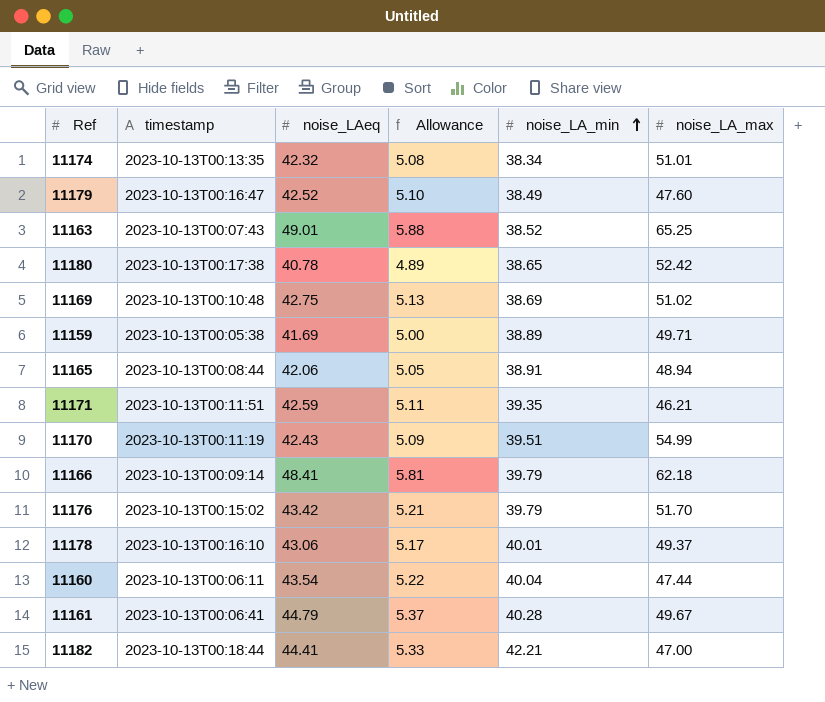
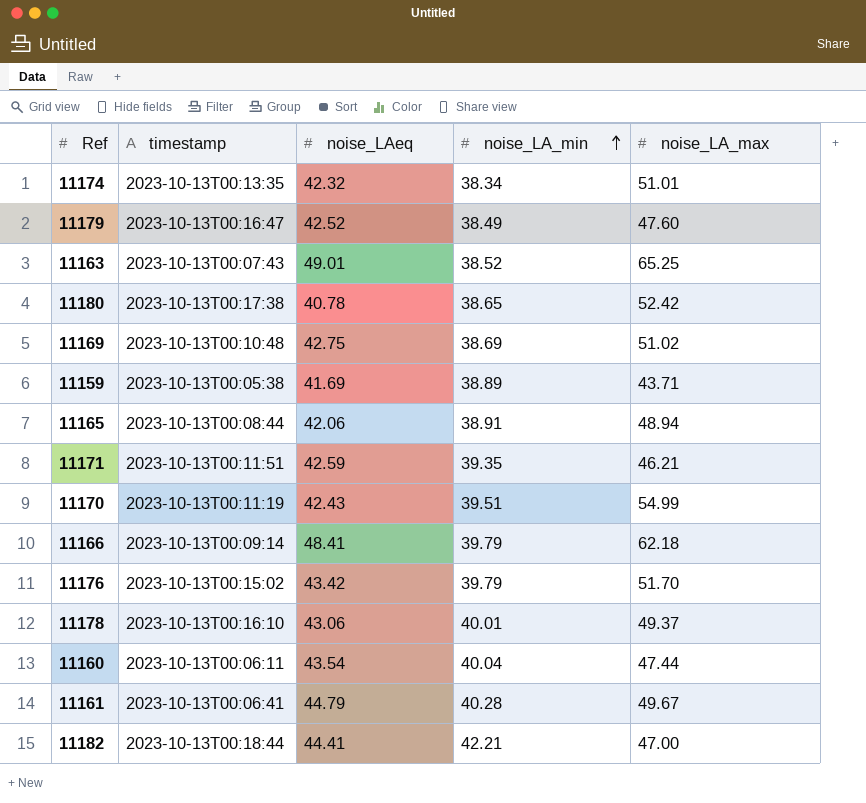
column Allowance | formula: [noise_LAeq] * 0.12 -> none
11159 | noise_LA_max: 49.71 -> 43.71

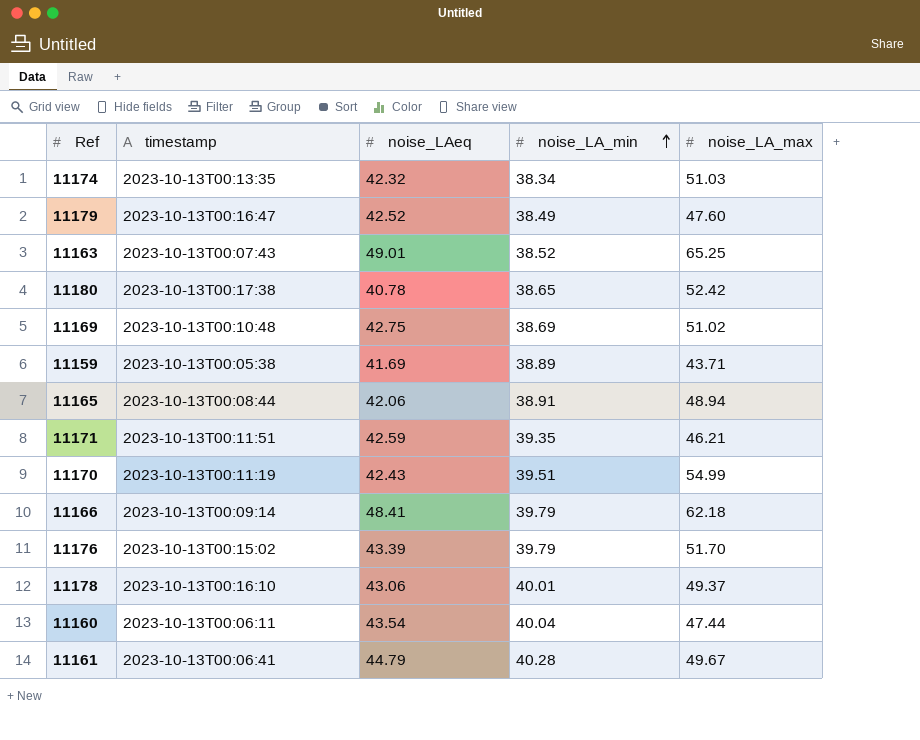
row 11182: 2023-10-13T00:18:44 | 44.41 | 42.21 | 47.00 -> none
11174 | noise_LA_max: 51.01 -> 51.03
11176 | noise_LAeq: 43.42 -> 43.39

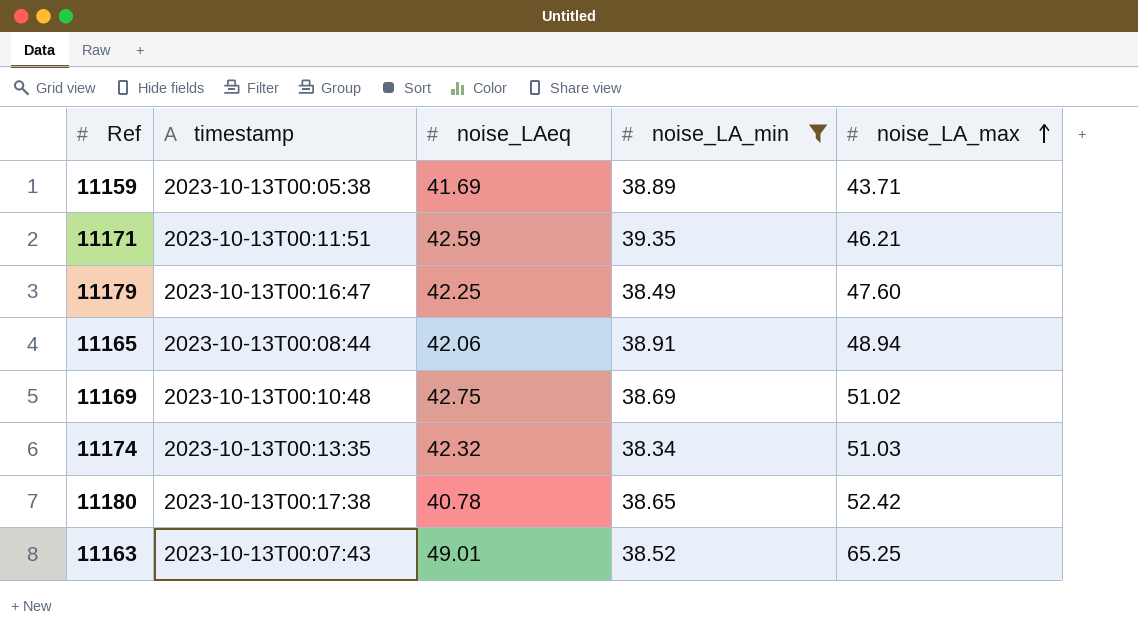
filter: none -> noise_LA_min <= 39.35
row order: noise_LA_min ascending -> noise_LA_max ascending
11179 | noise_LAeq: 42.52 -> 42.25

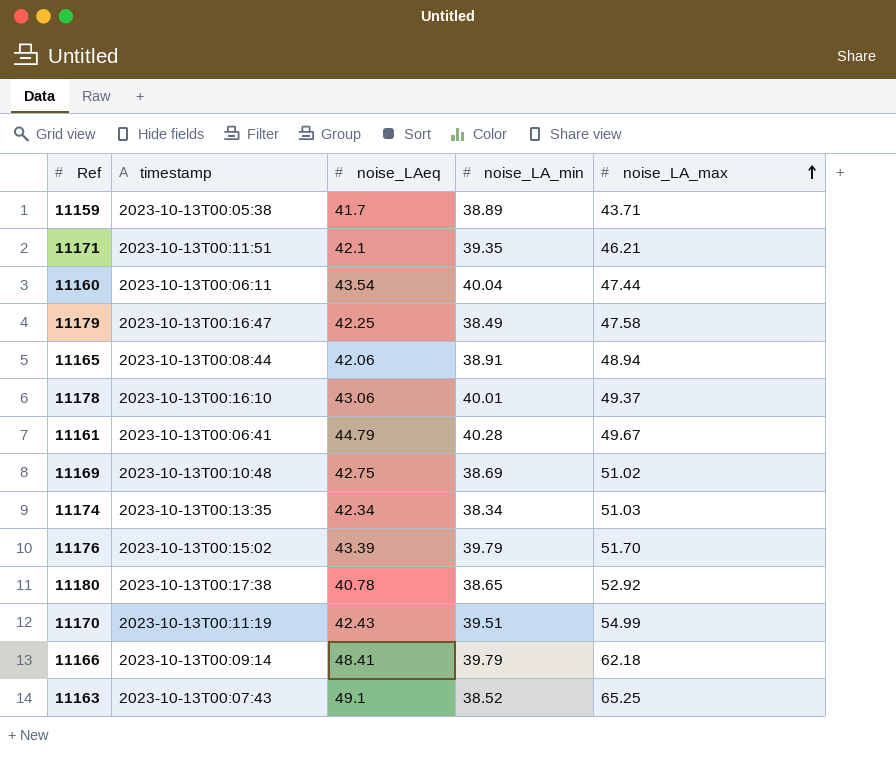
filter: noise_LA_min <= 39.35 -> none
11159 | noise_LAeq: 41.69 -> 41.7
11171 | noise_LAeq: 42.59 -> 42.1
11179 | noise_LA_max: 47.60 -> 47.58
11174 | noise_LAeq: 42.32 -> 42.34
11180 | noise_LA_max: 52.42 -> 52.92
11163 | noise_LAeq: 49.01 -> 49.1

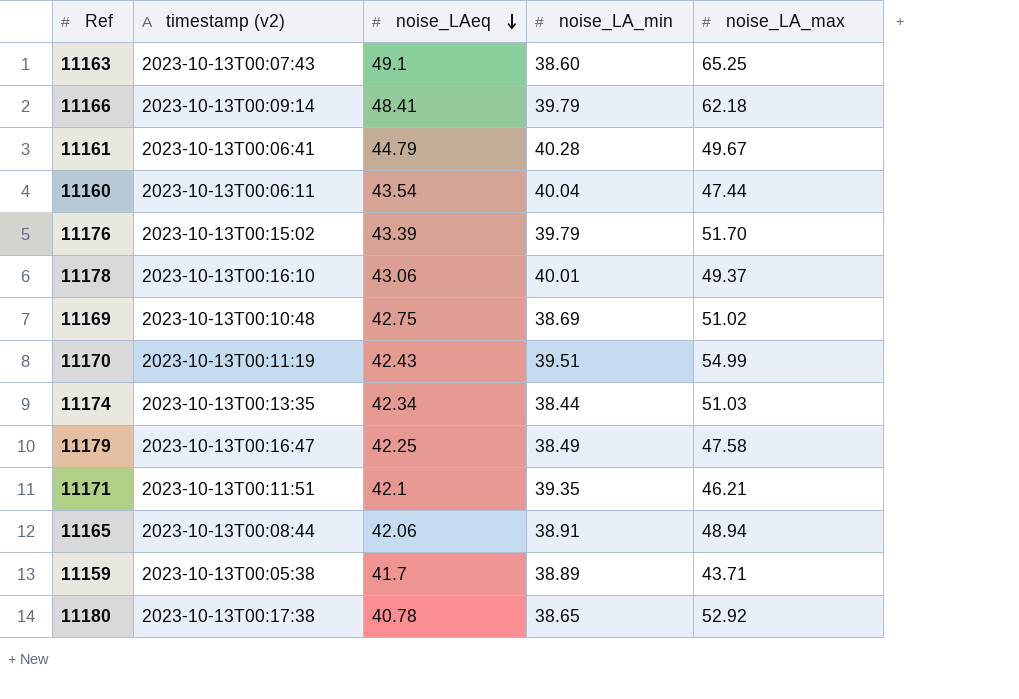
row order: noise_LA_max ascending -> noise_LAeq descending
column name: timestamp -> timestamp (v2)
11163 | noise_LA_min: 38.52 -> 38.60
11174 | noise_LA_min: 38.34 -> 38.44

